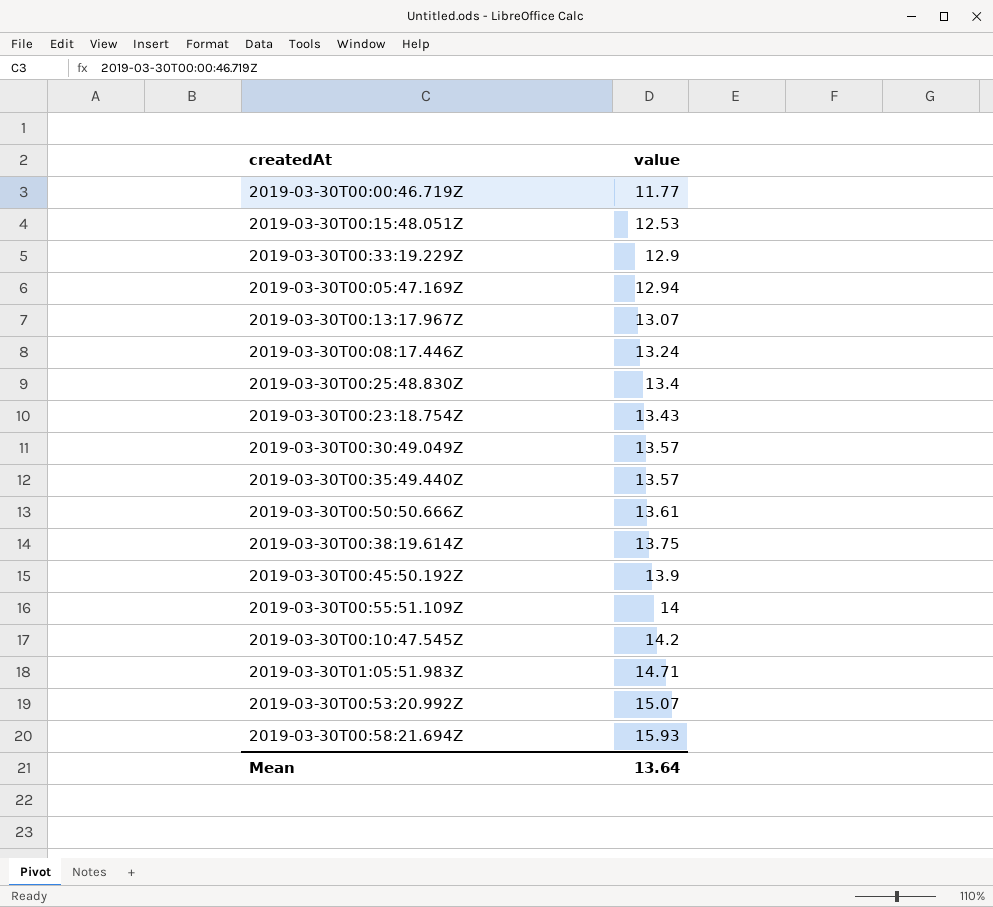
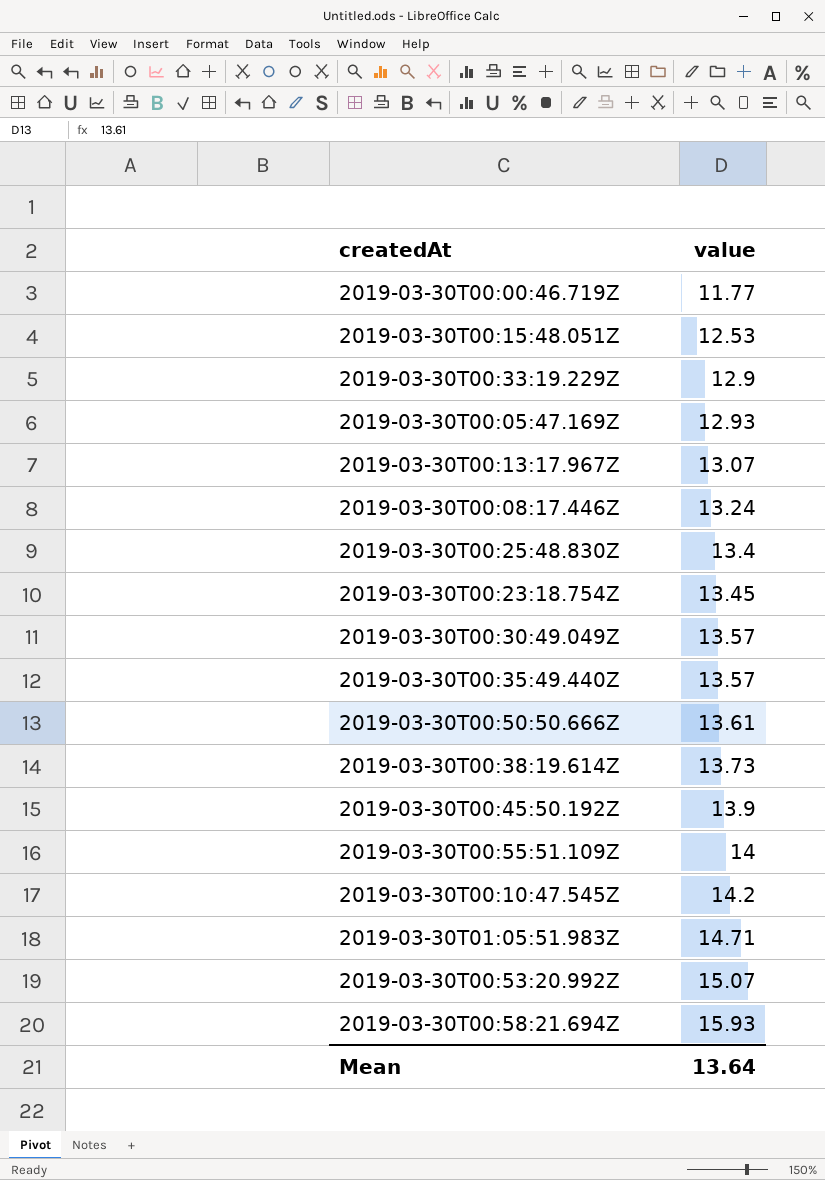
2019-03-30T00:05:47.169Z | value: 12.94 -> 12.93
2019-03-30T00:23:18.754Z | value: 13.43 -> 13.45
2019-03-30T00:38:19.614Z | value: 13.75 -> 13.73

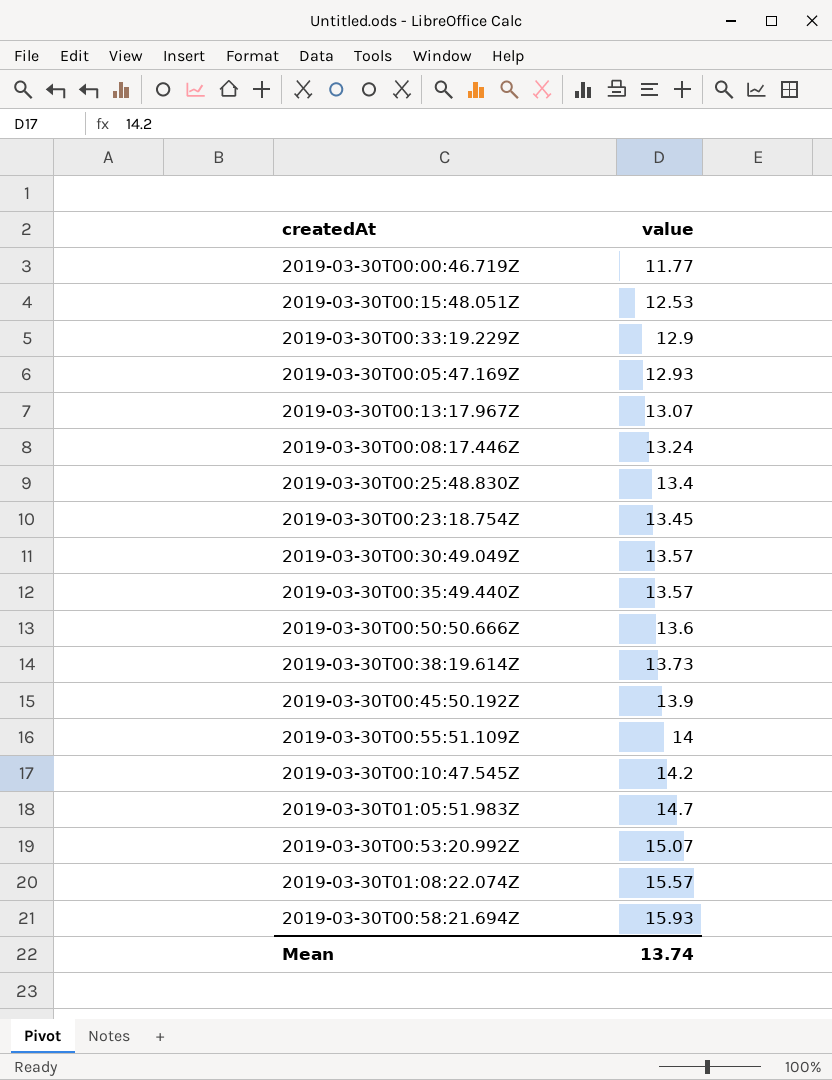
2019-03-30T00:50:50.666Z | value: 13.61 -> 13.6
2019-03-30T01:05:51.983Z | value: 14.71 -> 14.7
row 2019-03-30T01:08:22.074Z: none -> 15.57
Mean | value: 13.64 -> 13.74

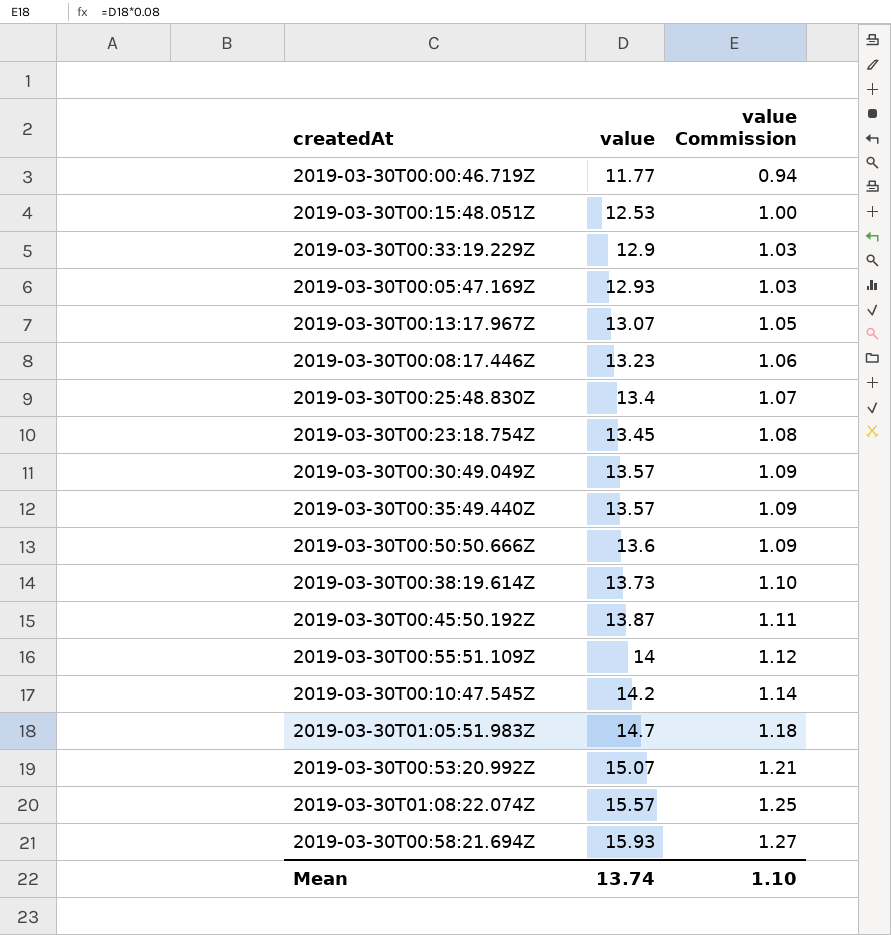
column value Commission | formula: none -> [value] * 0.08
2019-03-30T00:08:17.446Z | value: 13.24 -> 13.23
2019-03-30T00:45:50.192Z | value: 13.9 -> 13.87

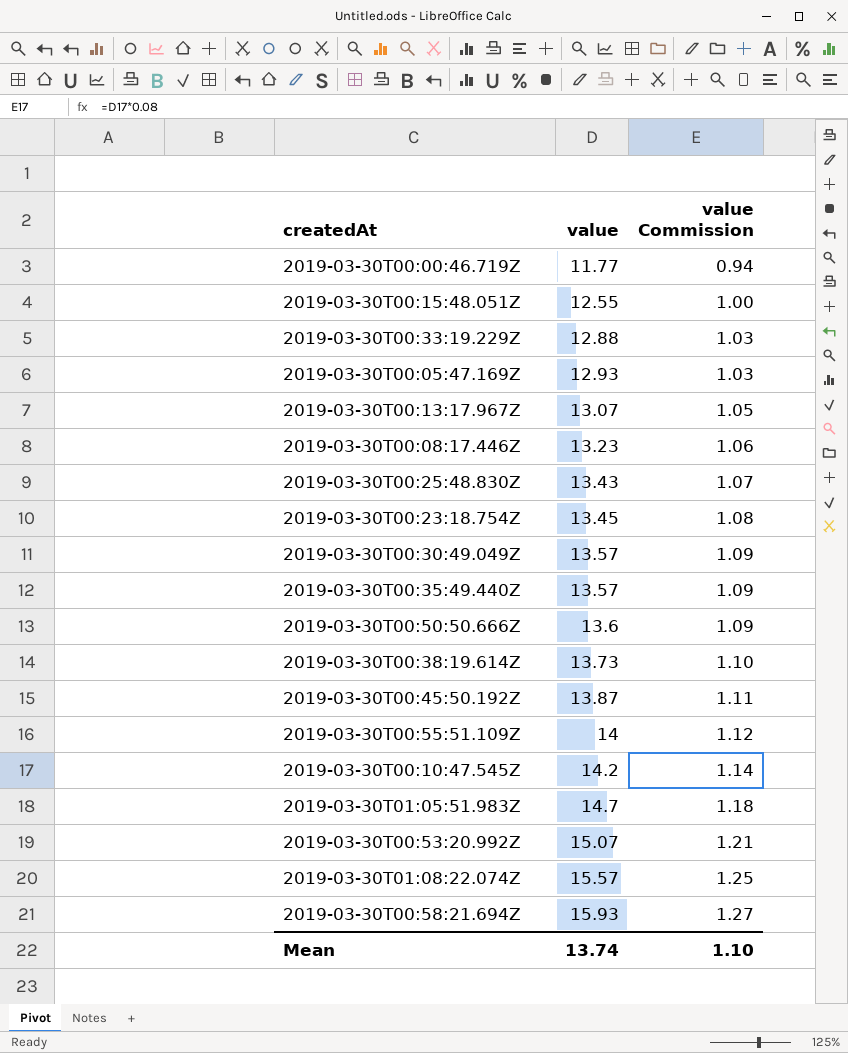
2019-03-30T00:15:48.051Z | value: 12.53 -> 12.55
2019-03-30T00:33:19.229Z | value: 12.9 -> 12.88
2019-03-30T00:25:48.830Z | value: 13.4 -> 13.43

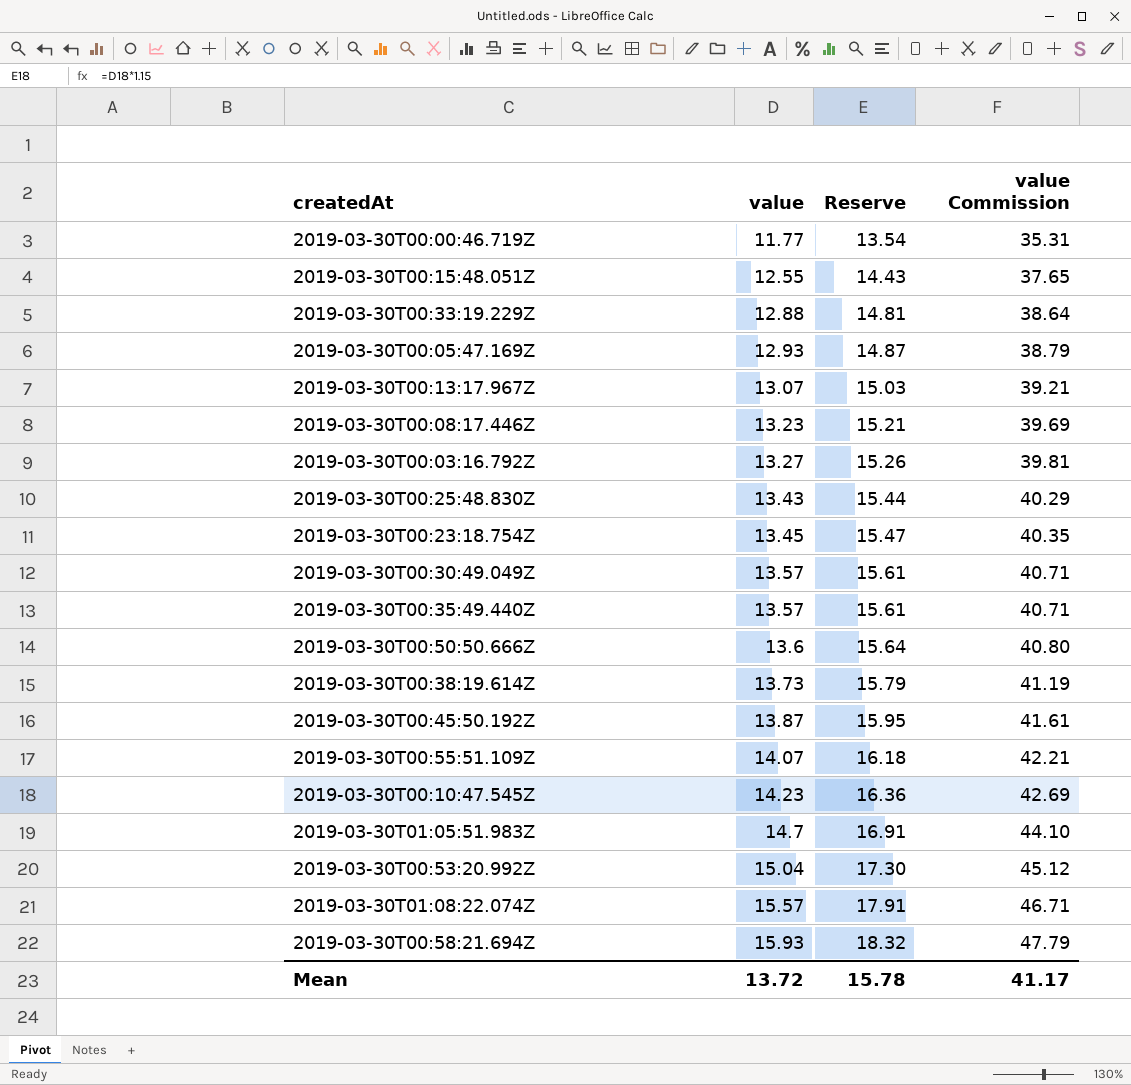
column Reserve | formula: none -> [value] * 1.15
column value Commission | formula: [value] * 0.08 -> [value] * 3
row 2019-03-30T00:03:16.792Z: none -> 13.27 | 15.26 | 39.81
2019-03-30T00:55:51.109Z | value: 14 -> 14.07
2019-03-30T00:10:47.545Z | value: 14.2 -> 14.23
2019-03-30T00:53:20.992Z | value: 15.07 -> 15.04
Mean | value: 13.74 -> 13.72
Mean | value Commission: 1.10 -> 41.17

